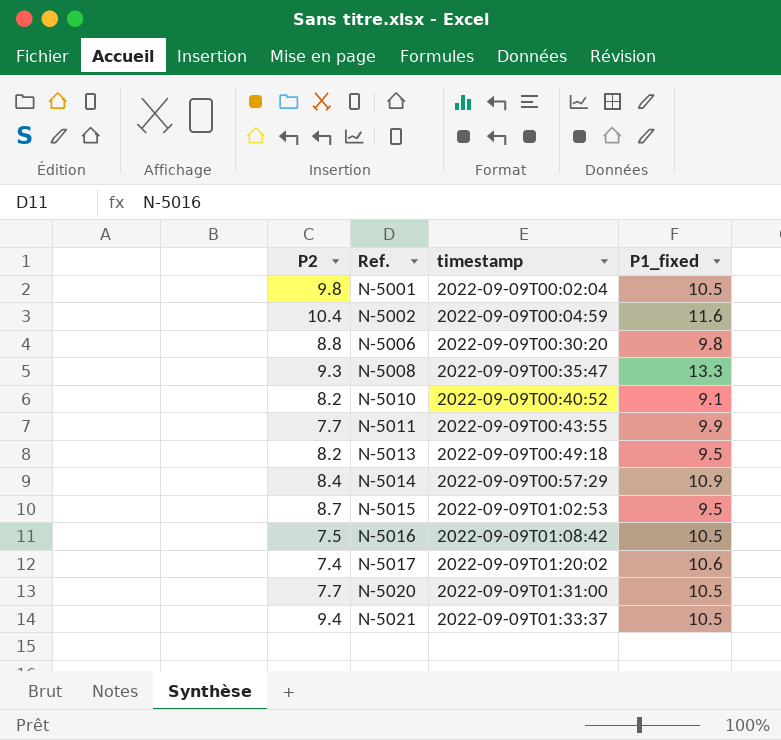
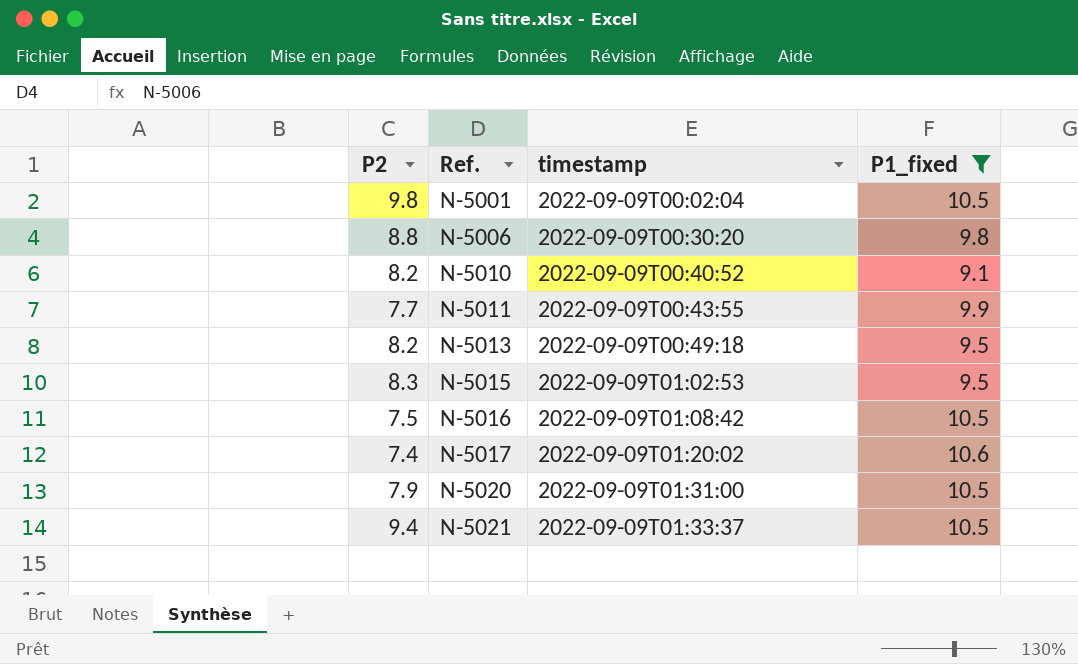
filter: none -> P1_fixed <= 10.6
N-5015 | P2: 8.7 -> 8.3
N-5020 | P2: 7.7 -> 7.9

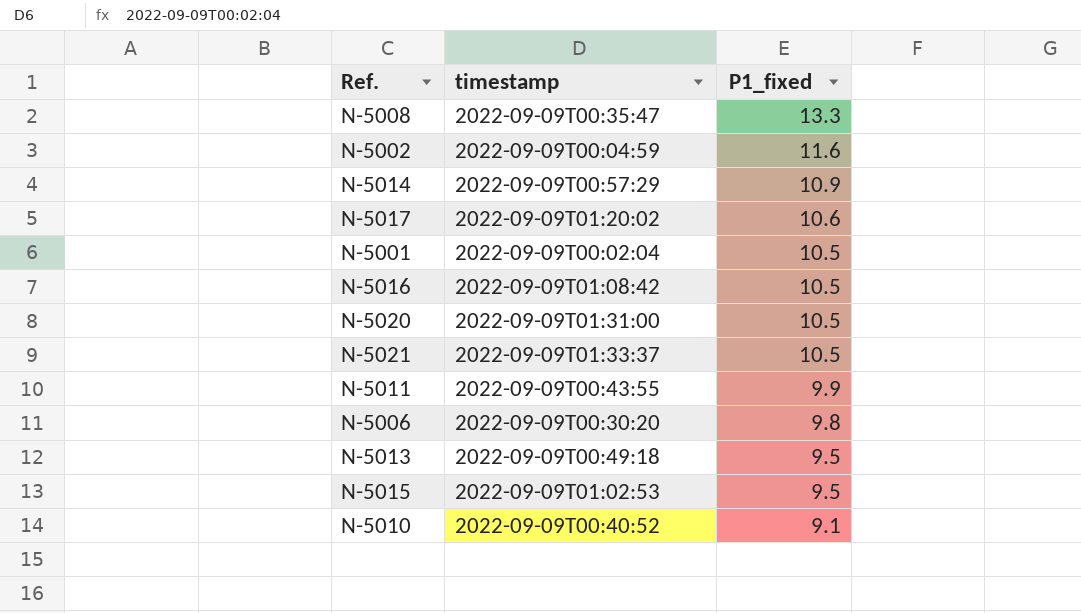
filter: P1_fixed <= 10.6 -> none
row order: Ref. ascending -> P1_fixed descending
column P2 | position: 1 -> none

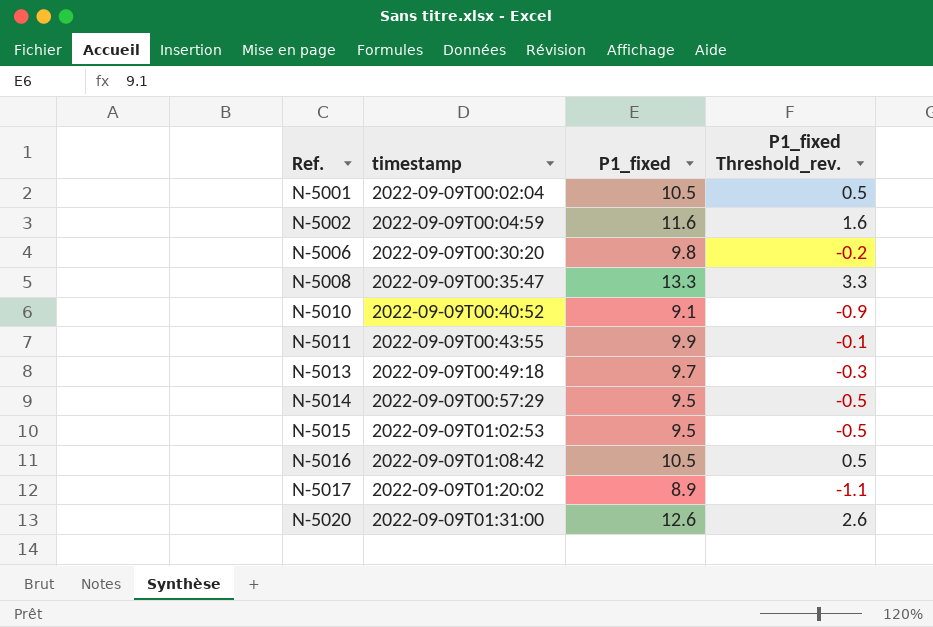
row order: P1_fixed descending -> Ref. ascending
column P1_fixed Threshold_rev. | formula: none -> [P1_fixed] - 10
row N-5021: 2022-09-09T01:33:37 | 10.5 -> none
N-5013 | P1_fixed: 9.5 -> 9.7
N-5014 | P1_fixed: 10.9 -> 9.5
N-5017 | P1_fixed: 10.6 -> 8.9
N-5020 | P1_fixed: 10.5 -> 12.6

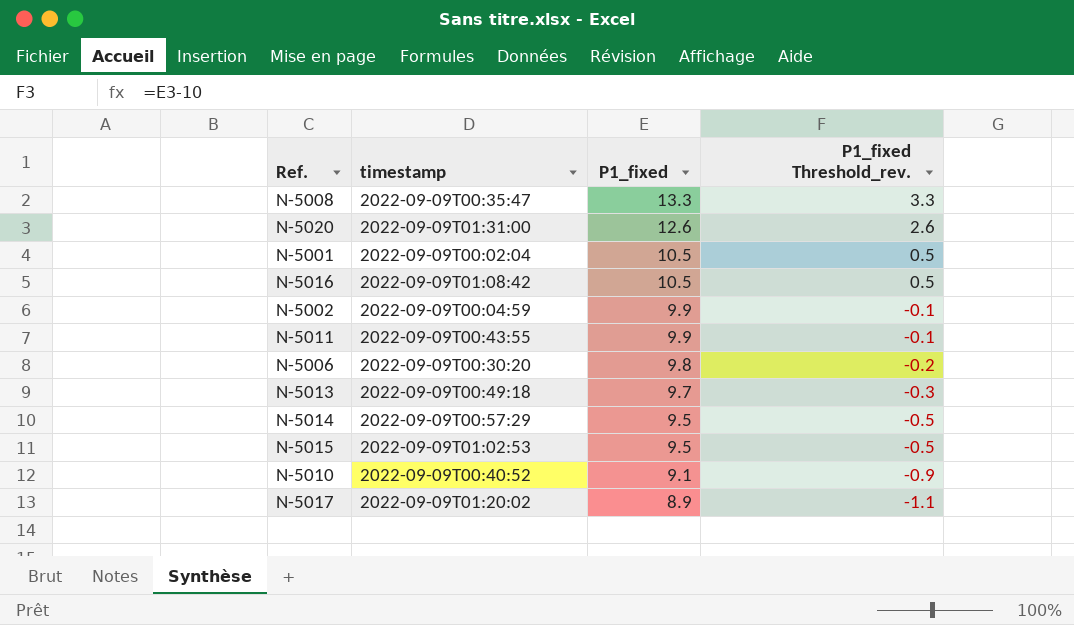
row order: Ref. ascending -> P1_fixed descending
N-5002 | P1_fixed: 11.6 -> 9.9
N-5002 | P1_fixed Threshold_rev.: 1.6 -> -0.1

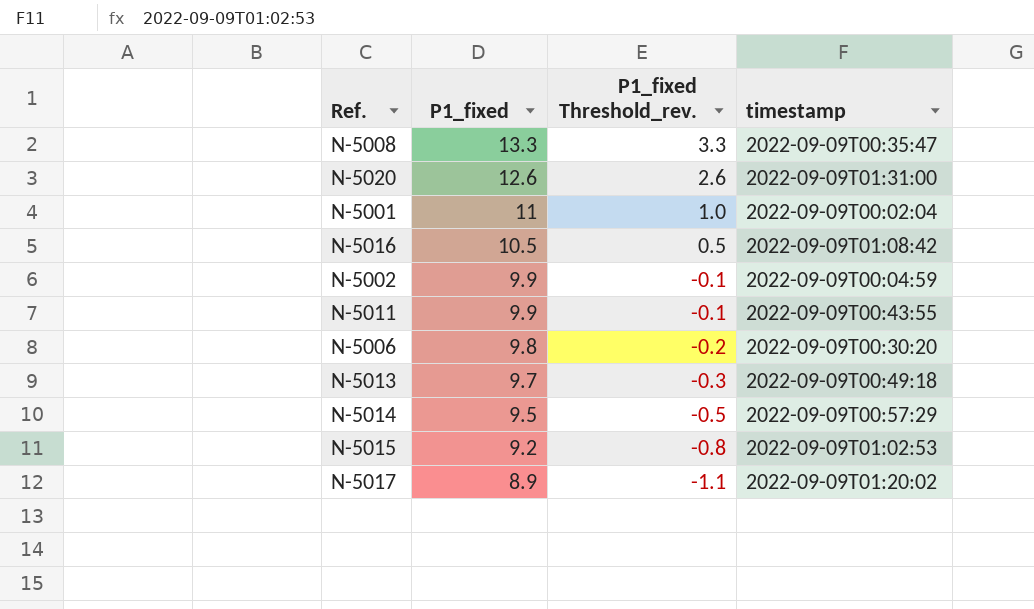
column timestamp | position: 2 -> 4
row N-5010: 2022-09-09T00:40:52 | 9.1 | -0.9 -> none
N-5001 | P1_fixed: 10.5 -> 11
N-5001 | P1_fixed Threshold_rev.: 0.5 -> 1.0
N-5015 | P1_fixed: 9.5 -> 9.2
N-5015 | P1_fixed Threshold_rev.: -0.5 -> -0.8

